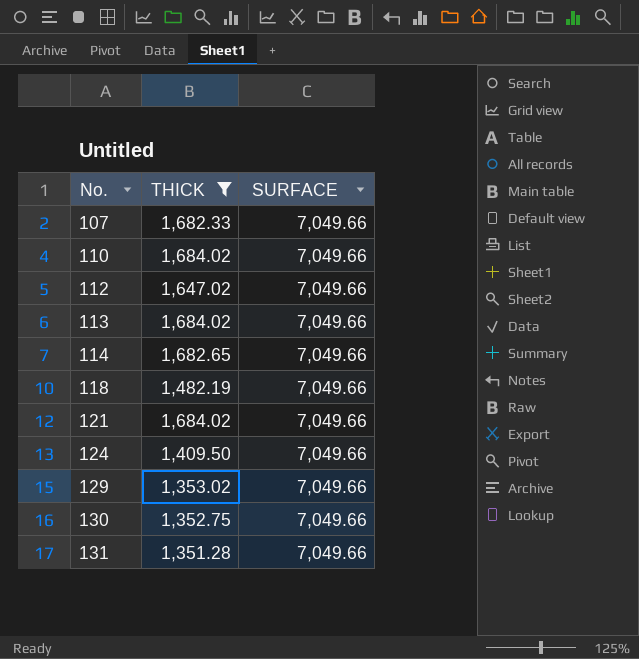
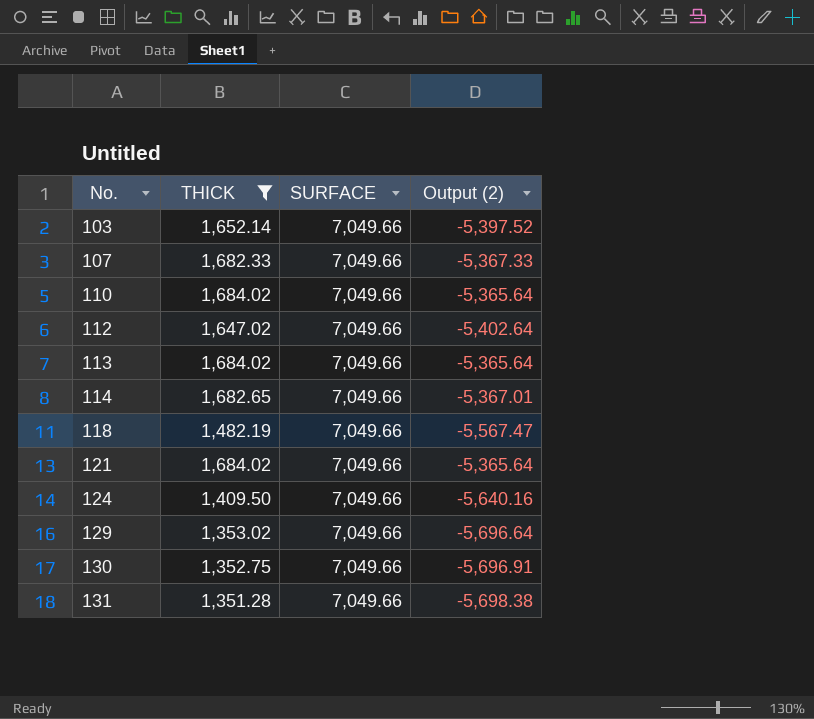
column Output (2) | formula: none -> [THICK] - [SURFACE]
row 103: none -> 1,652.14 | 7,049.66 | -5,397.52

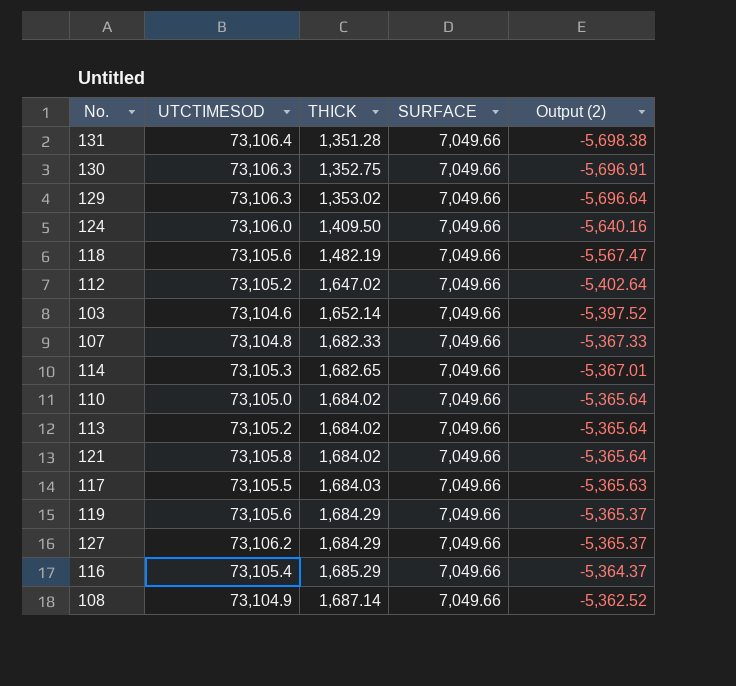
filter: THICK <= 1,684.02 -> none
row order: No. ascending -> THICK ascending
column UTCTIMESOD | position: none -> 2

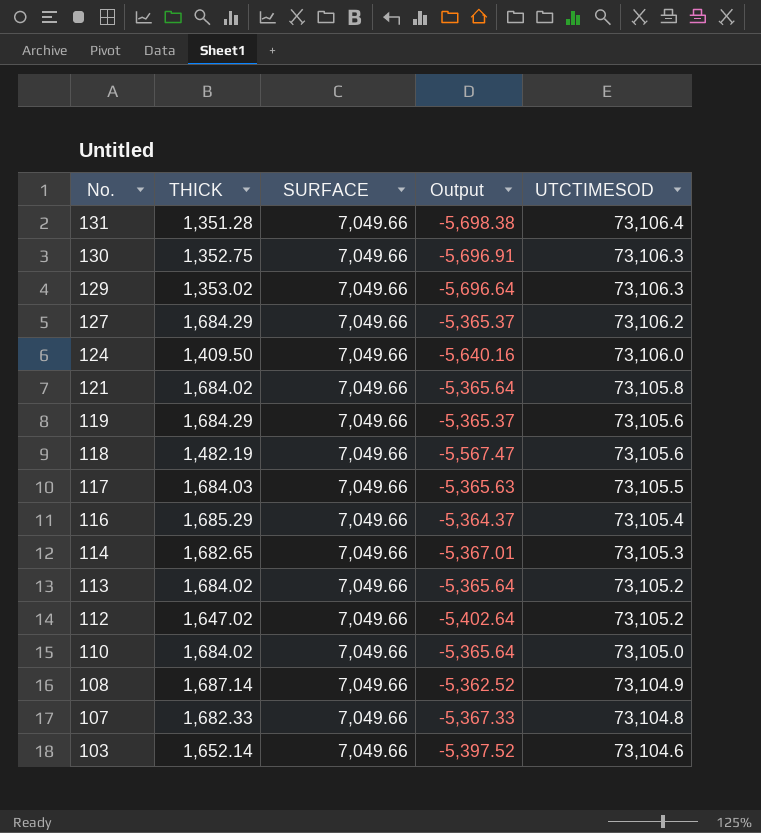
row order: THICK ascending -> No. descending
column name: Output (2) -> Output
column UTCTIMESOD | position: 2 -> 5

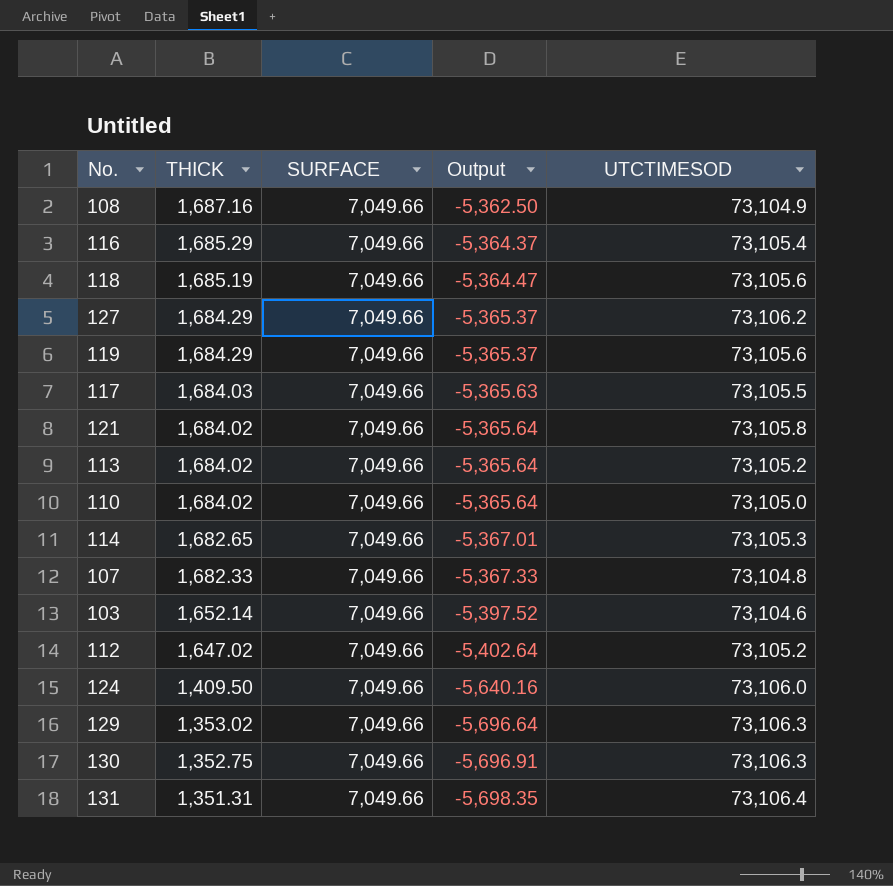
row order: No. descending -> THICK descending
108 | THICK: 1,687.14 -> 1,687.16
108 | Output: -5,362.52 -> -5,362.50
118 | THICK: 1,482.19 -> 1,685.19
118 | Output: -5,567.47 -> -5,364.47
131 | THICK: 1,351.28 -> 1,351.31
131 | Output: -5,698.38 -> -5,698.35

